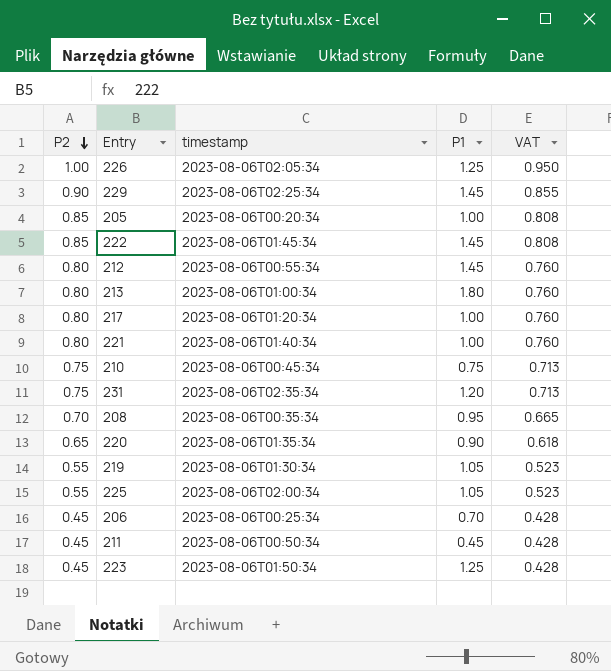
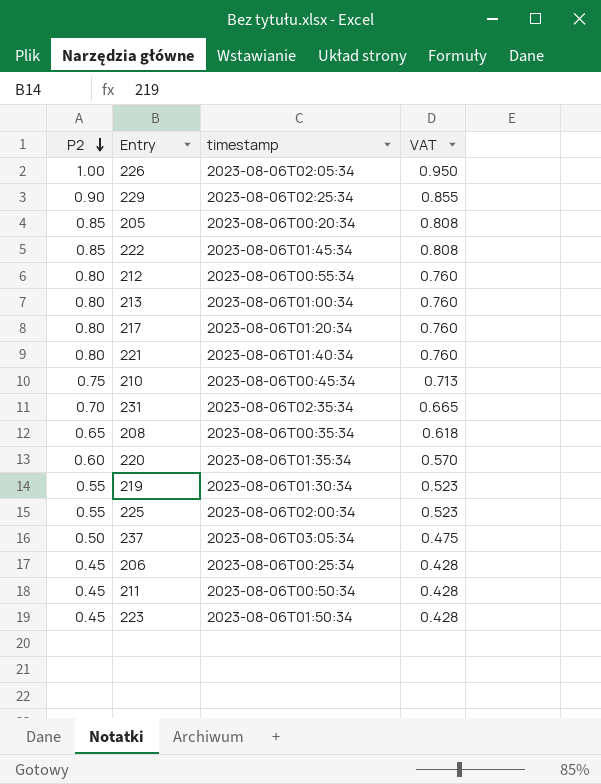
column P1 | position: 4 -> none
231 | P2: 0.75 -> 0.70
231 | VAT: 0.713 -> 0.665
208 | P2: 0.70 -> 0.65
208 | VAT: 0.665 -> 0.618
220 | P2: 0.65 -> 0.60
220 | VAT: 0.618 -> 0.570
row 237: none -> 0.50 | 2023-08-06T03:05:34 | 0.475

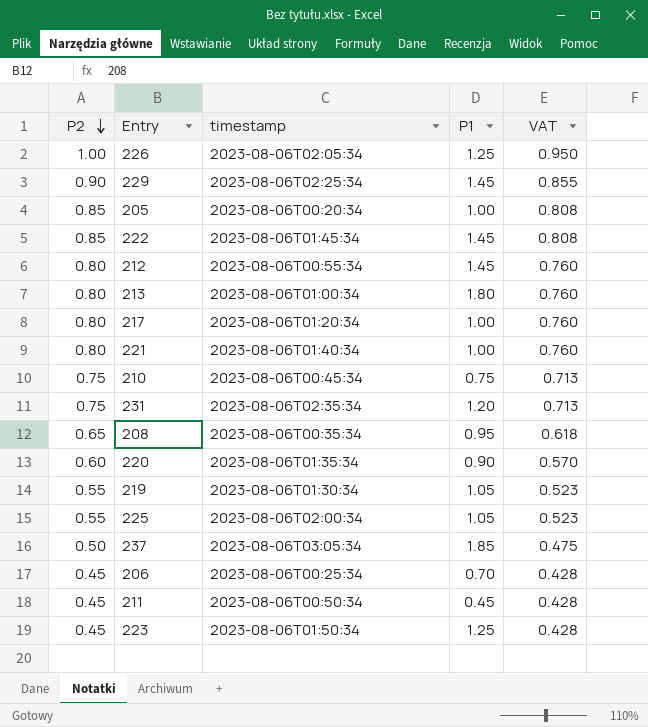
column P1 | position: none -> 4
231 | P2: 0.70 -> 0.75
231 | VAT: 0.665 -> 0.713

